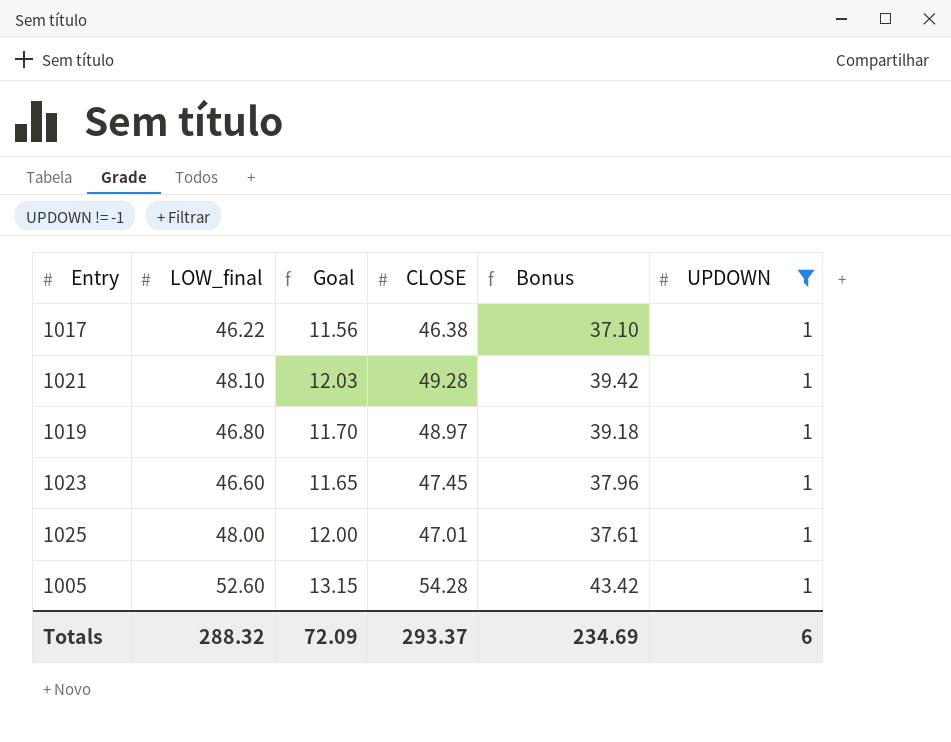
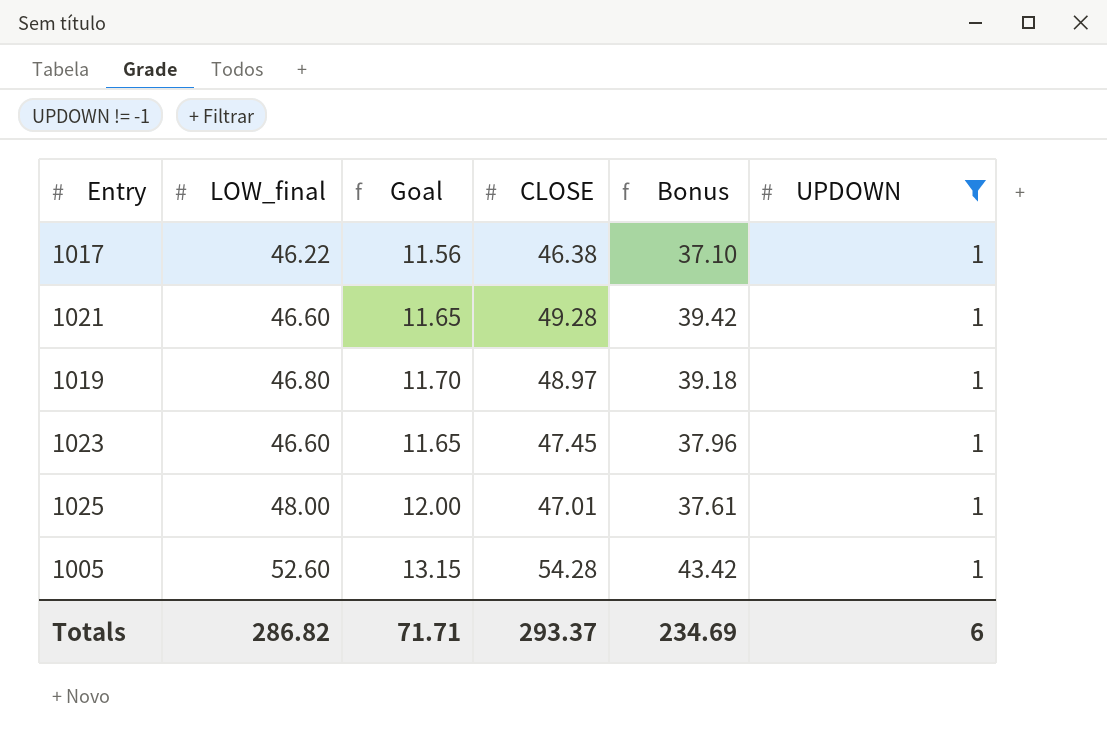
1021 | LOW_final: 48.10 -> 46.60
1021 | Goal: 12.03 -> 11.65
Totals | LOW_final: 288.32 -> 286.82
Totals | Goal: 72.09 -> 71.71

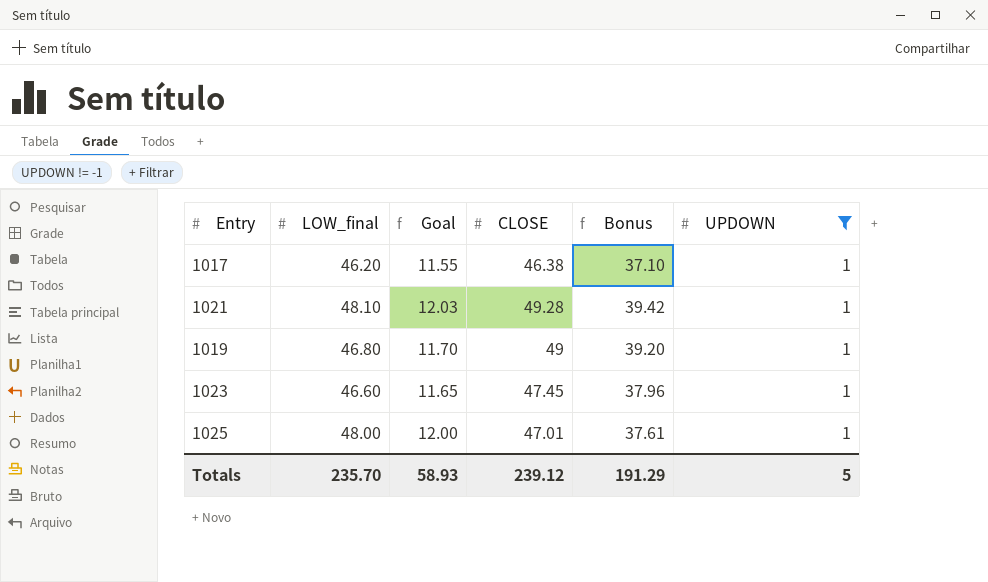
row 1005: 52.60 | 13.15 | 54.28 | 43.42 | 1 -> none
1017 | LOW_final: 46.22 -> 46.20
1017 | Goal: 11.56 -> 11.55
1021 | LOW_final: 46.60 -> 48.10
1021 | Goal: 11.65 -> 12.03
1019 | CLOSE: 48.97 -> 49
1019 | Bonus: 39.18 -> 39.20
Totals | LOW_final: 286.82 -> 235.70
Totals | Goal: 71.71 -> 58.93
Totals | CLOSE: 293.37 -> 239.12
Totals | Bonus: 234.69 -> 191.29
Totals | UPDOWN: 6 -> 5

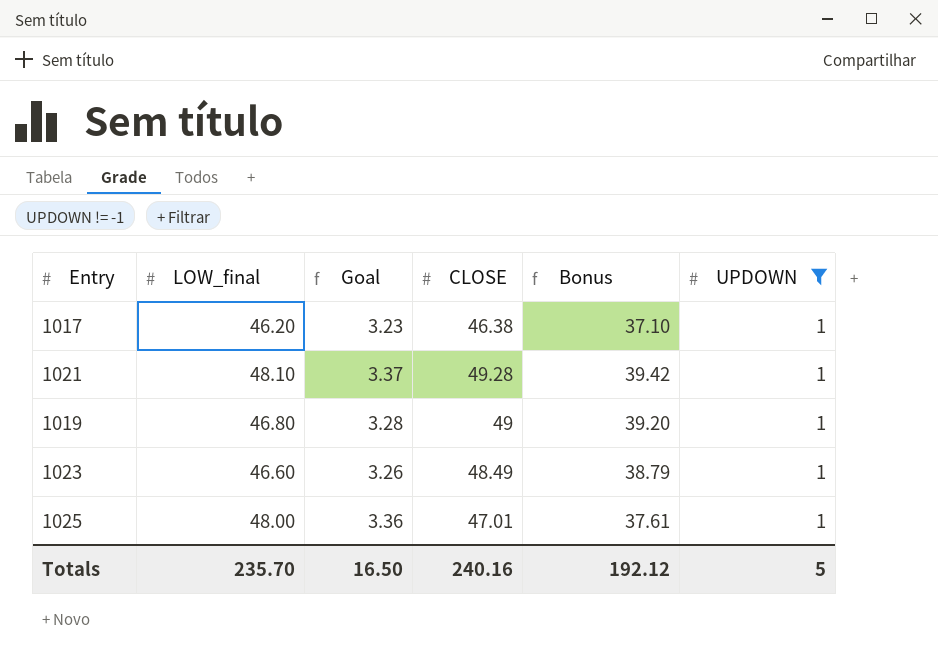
column Goal | formula: [LOW_final] * 0.25 -> [LOW_final] * 0.07
1023 | CLOSE: 47.45 -> 48.49
1023 | Bonus: 37.96 -> 38.79
Totals | Goal: 58.93 -> 16.50
Totals | CLOSE: 239.12 -> 240.16
Totals | Bonus: 191.29 -> 192.12

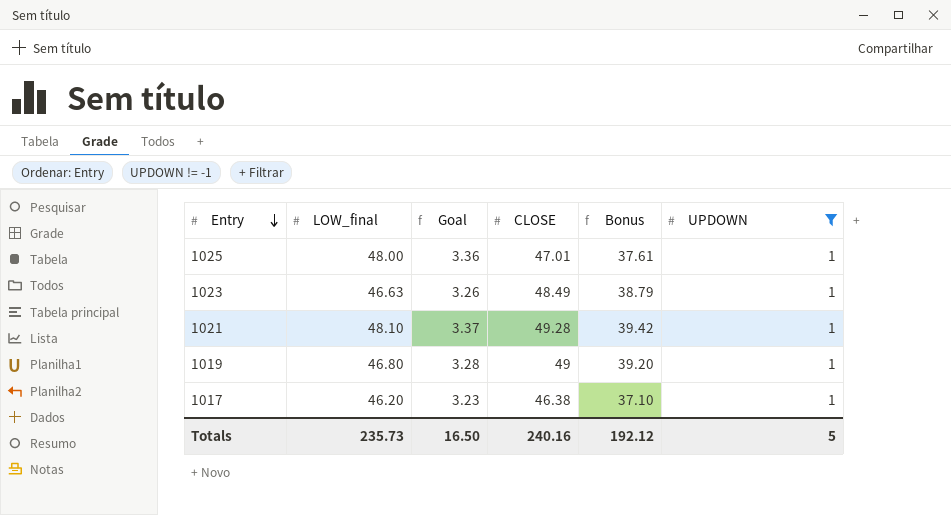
row order: none -> Entry descending
1023 | LOW_final: 46.60 -> 46.63
Totals | LOW_final: 235.70 -> 235.73

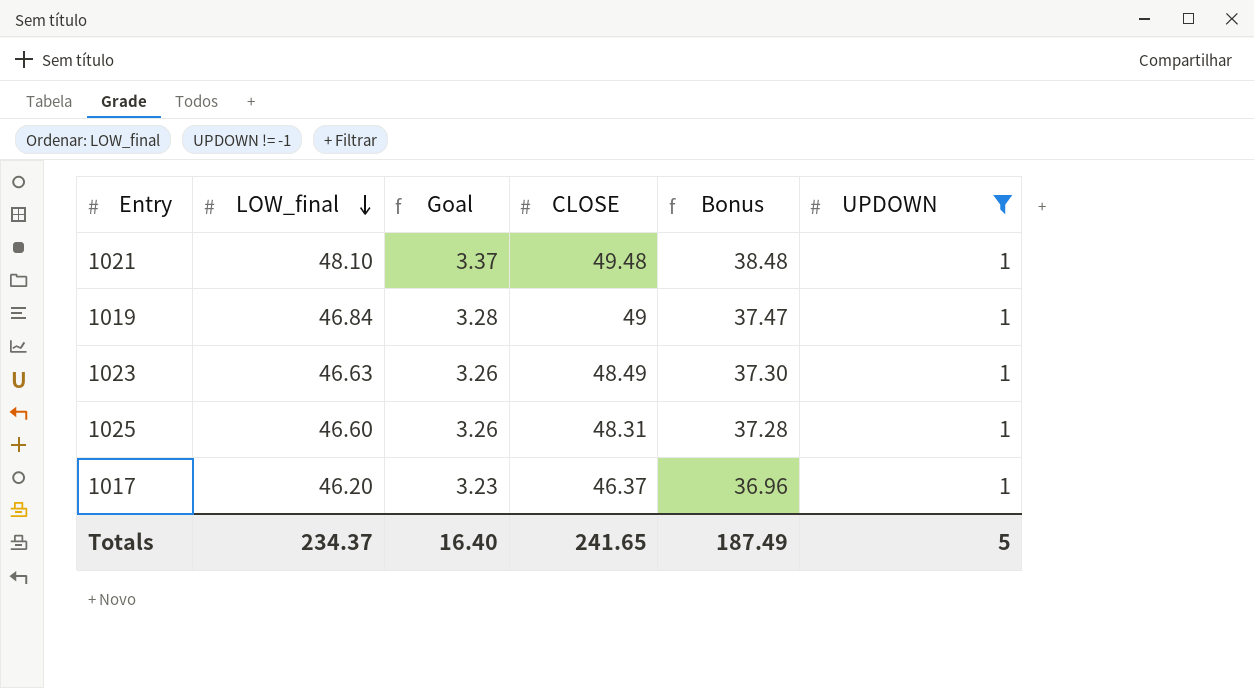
row order: Entry descending -> LOW_final descending
column Bonus | formula: [CLOSE] * 0.8 -> [LOW_final] * 0.8
1021 | CLOSE: 49.28 -> 49.48
1019 | LOW_final: 46.80 -> 46.84
1025 | LOW_final: 48.00 -> 46.60
1025 | Goal: 3.36 -> 3.26
1025 | CLOSE: 47.01 -> 48.31
1017 | CLOSE: 46.38 -> 46.37
Totals | LOW_final: 235.73 -> 234.37
Totals | Goal: 16.50 -> 16.40
Totals | CLOSE: 240.16 -> 241.65
Totals | Bonus: 192.12 -> 187.49

